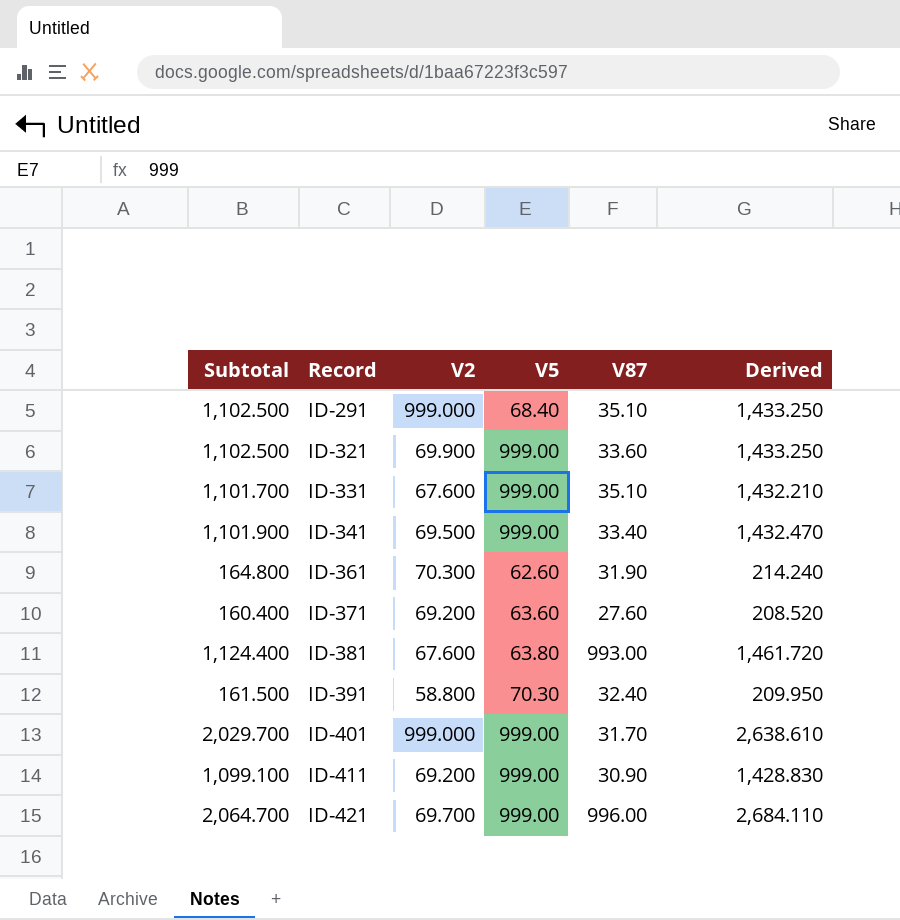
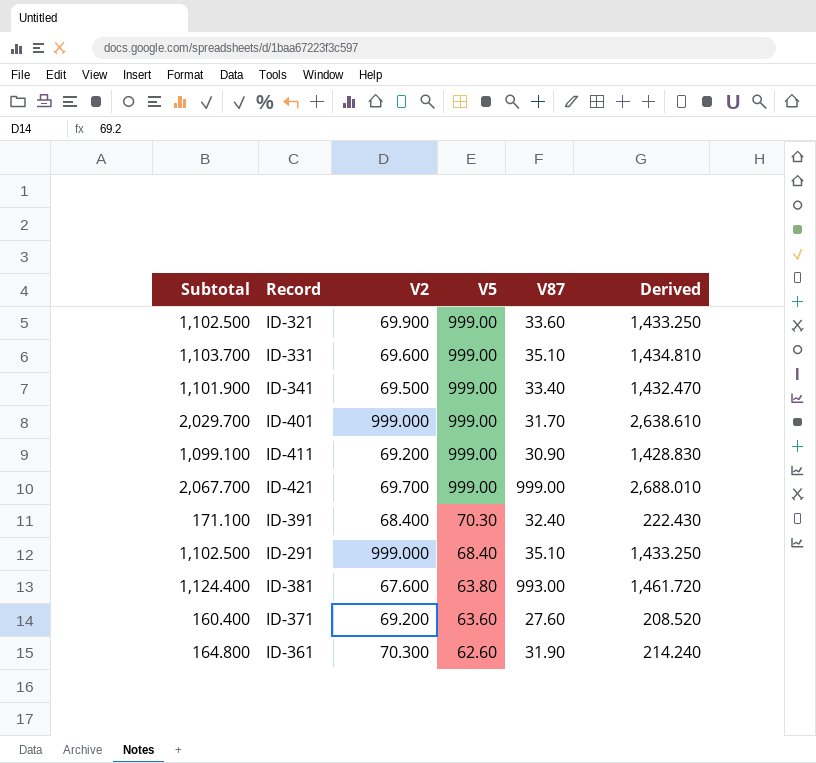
row order: Record ascending -> V5 descending
ID-331 | Subtotal: 1,101.700 -> 1,103.700
ID-331 | V2: 67.600 -> 69.600
ID-331 | Derived: 1,432.210 -> 1,434.810
ID-421 | Subtotal: 2,064.700 -> 2,067.700
ID-421 | V87: 996.00 -> 999.00
ID-421 | Derived: 2,684.110 -> 2,688.010
ID-391 | Subtotal: 161.500 -> 171.100
ID-391 | V2: 58.800 -> 68.400
ID-391 | Derived: 209.950 -> 222.430

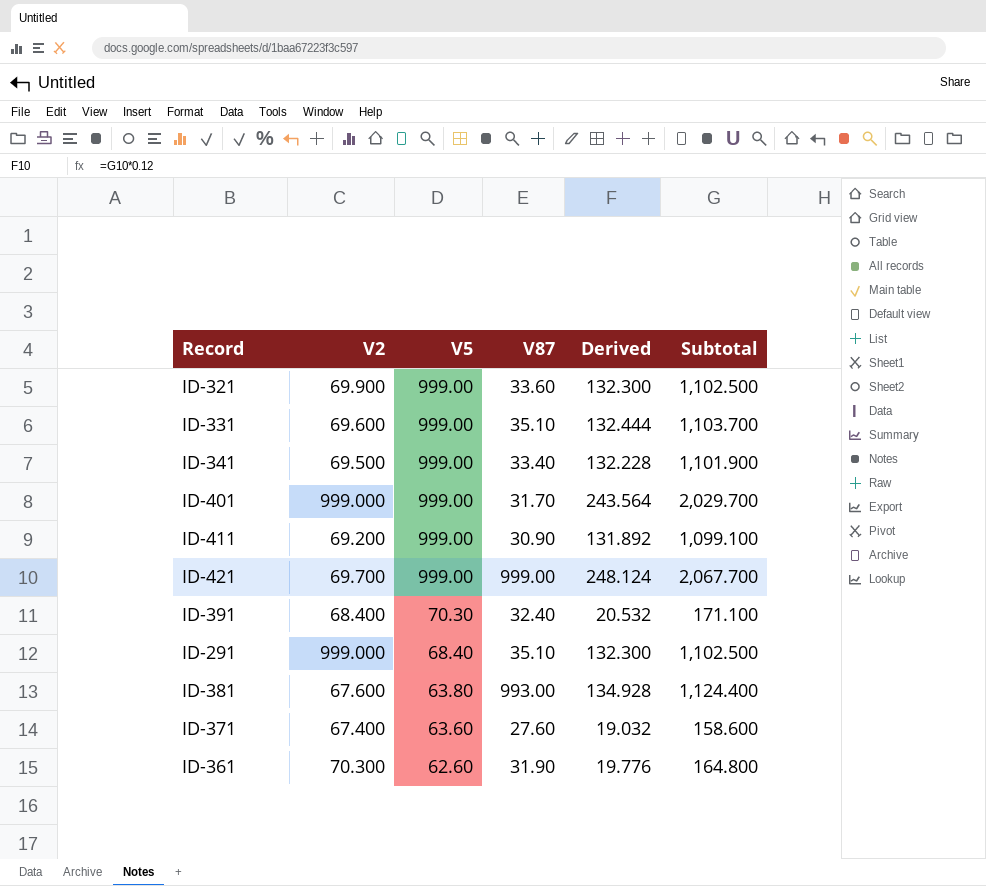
column Derived | formula: [Subtotal] * 1.3 -> [Subtotal] * 0.12
column Subtotal | position: 1 -> 6
ID-371 | V2: 69.200 -> 67.400
ID-371 | Subtotal: 160.400 -> 158.600

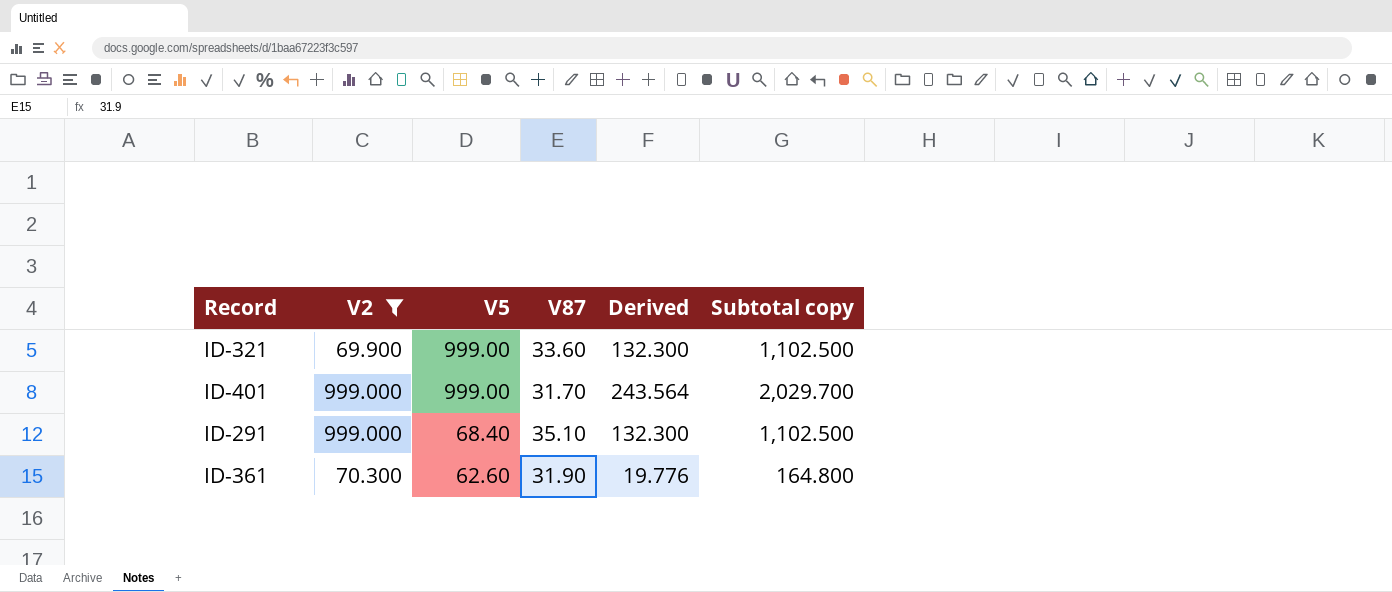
filter: none -> V2 >= 69.900
column name: Subtotal -> Subtotal copy

